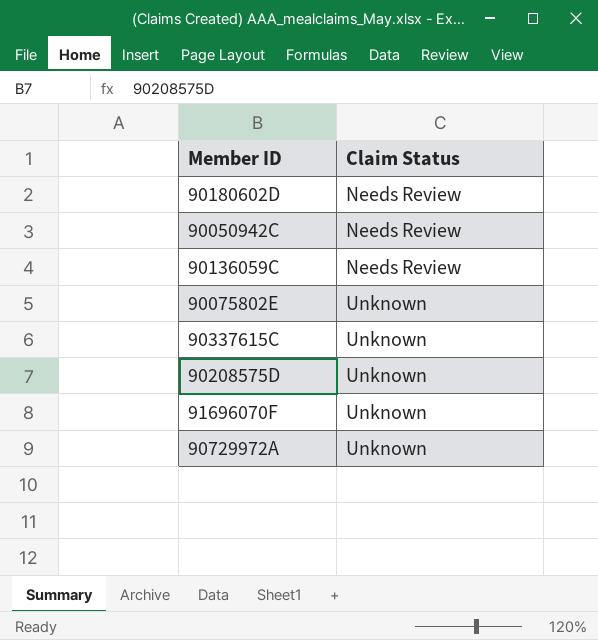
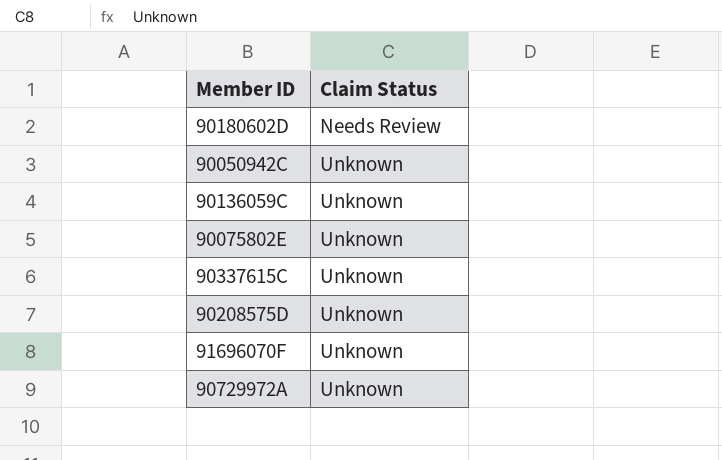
90050942C | Claim Status: Needs Review -> Unknown
90136059C | Claim Status: Needs Review -> Unknown

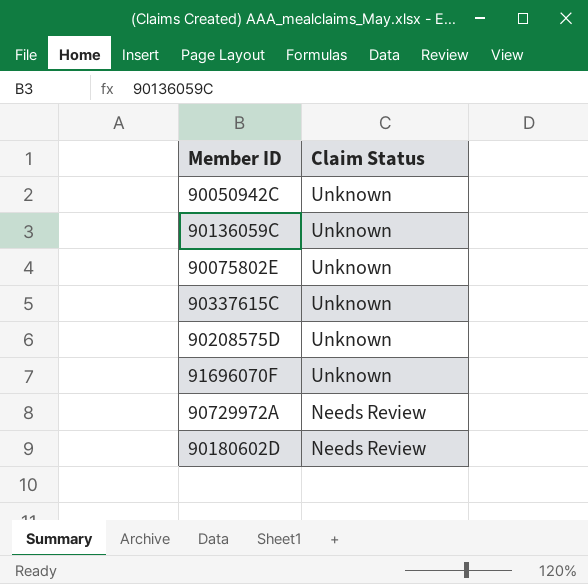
row order: Claim Status ascending -> Claim Status descending
90729972A | Claim Status: Unknown -> Needs Review

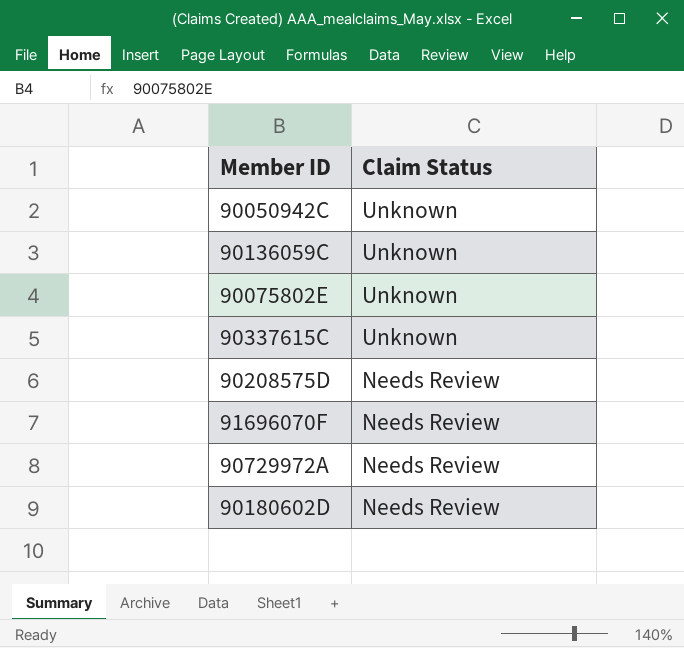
90208575D | Claim Status: Unknown -> Needs Review
91696070F | Claim Status: Unknown -> Needs Review

